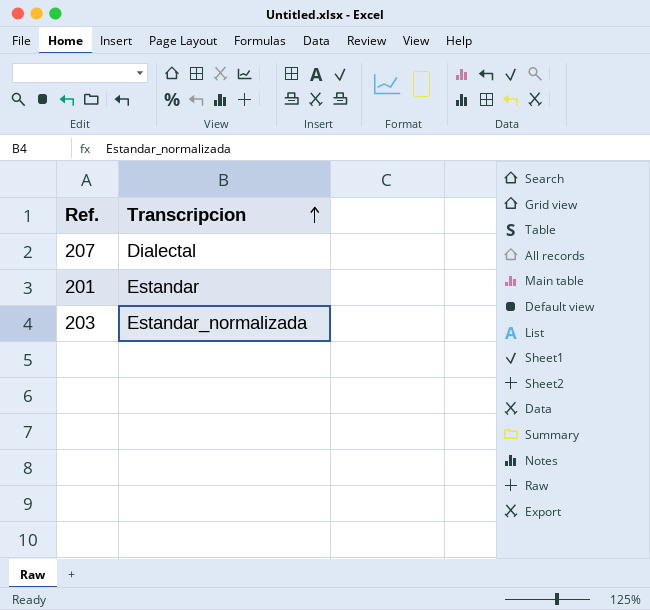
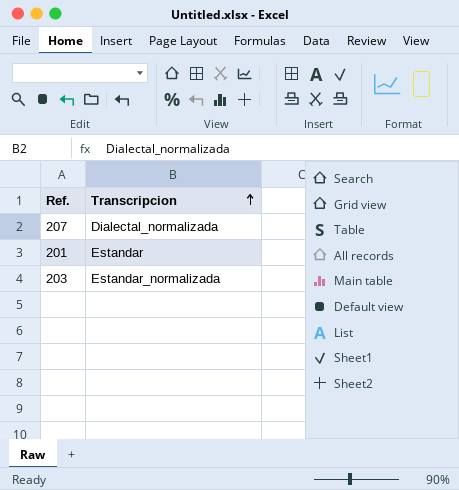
207 | Transcripcion: Dialectal -> Dialectal_normalizada

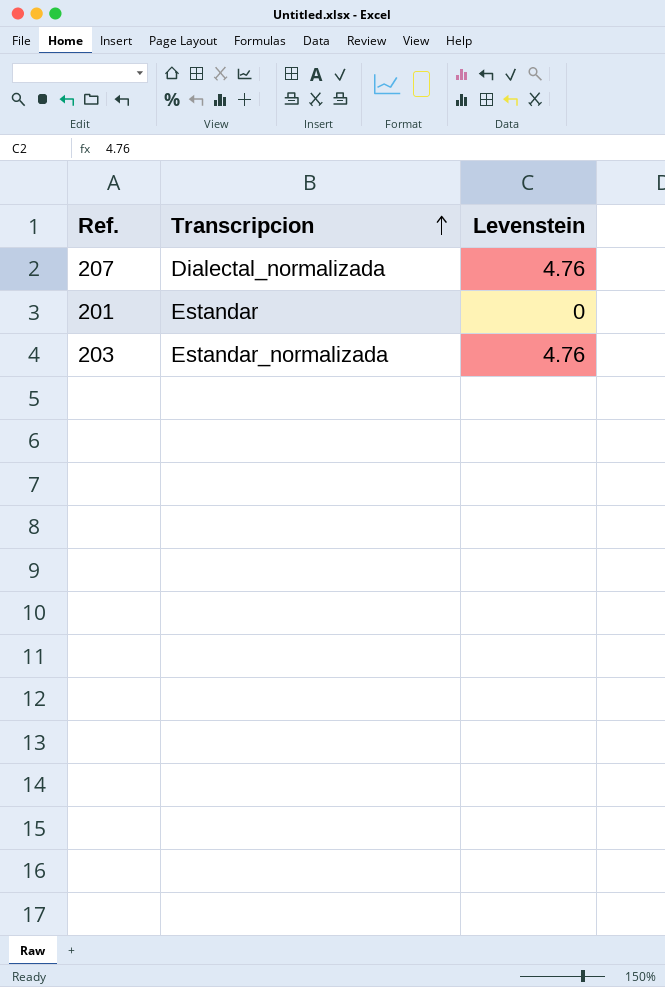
column Levenstein | position: none -> 3

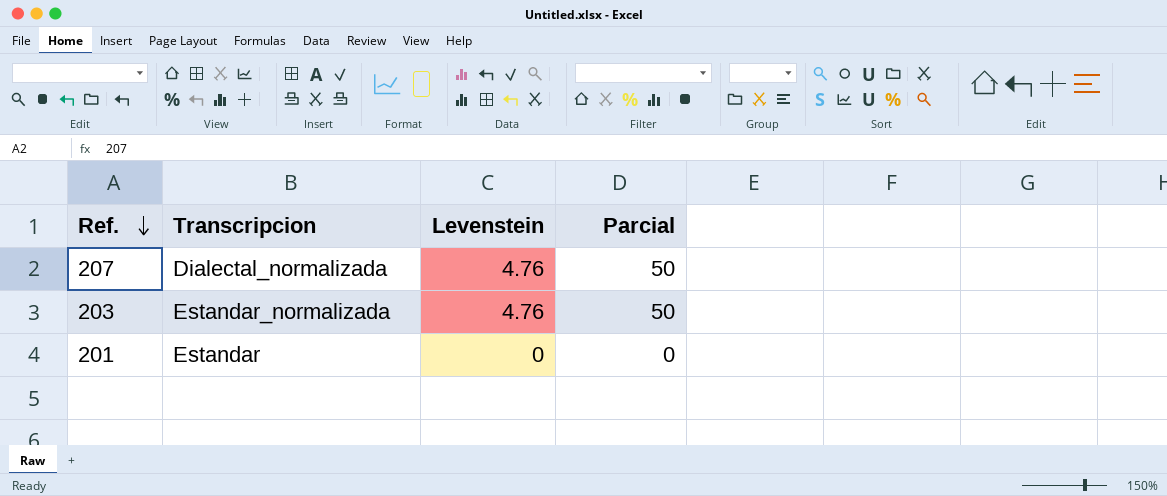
row order: Transcripcion ascending -> Ref. descending
column Parcial | position: none -> 4

